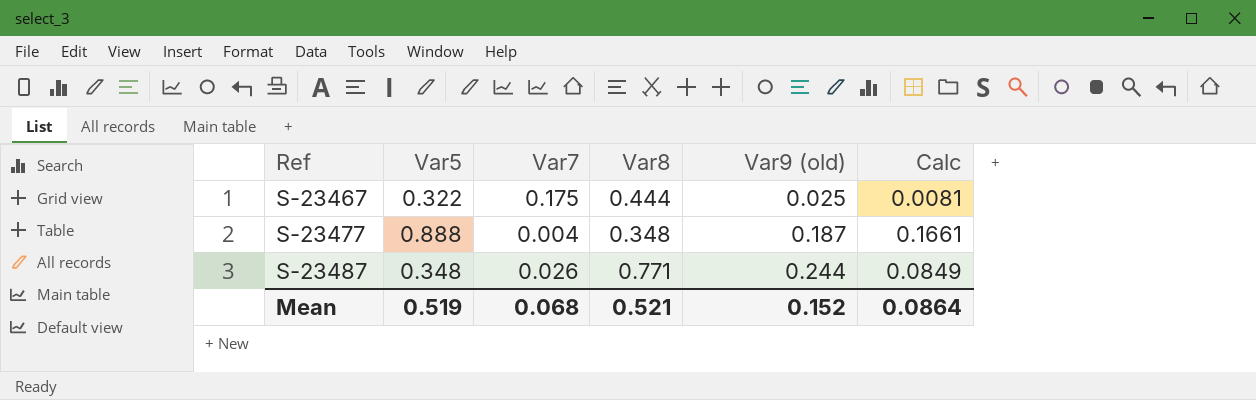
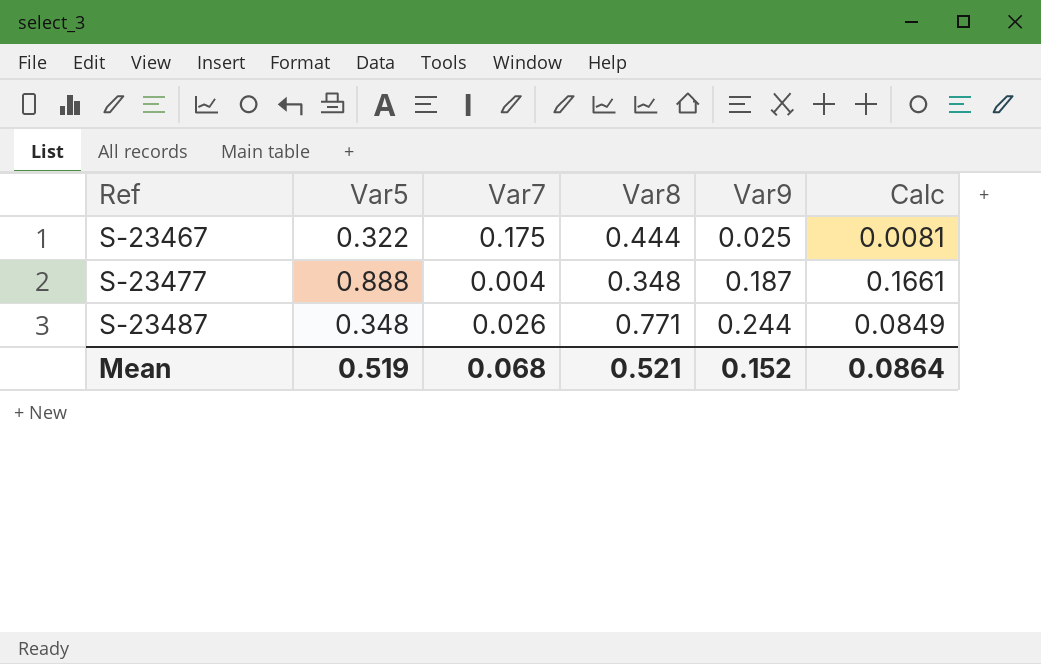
column name: Var9 (old) -> Var9

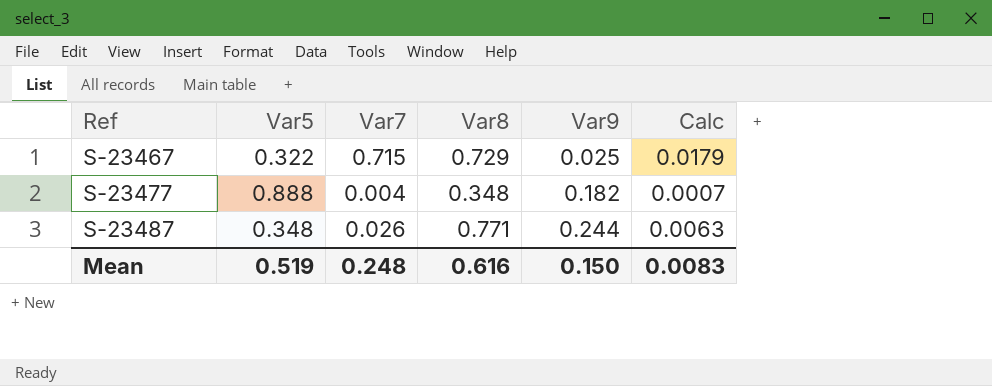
column Calc | formula: [Var5] * [Var9] -> [Var7] * [Var9]
S-23467 | Var7: 0.175 -> 0.715
S-23467 | Var8: 0.444 -> 0.729
S-23477 | Var9: 0.187 -> 0.182
Mean | Var7: 0.068 -> 0.248
Mean | Var8: 0.521 -> 0.616
Mean | Var9: 0.152 -> 0.150
Mean | Calc: 0.0864 -> 0.0083

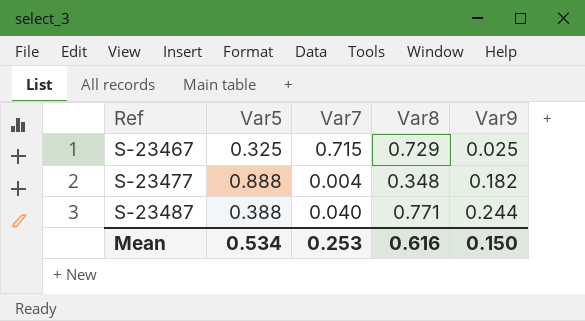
column Calc | formula: [Var7] * [Var9] -> none
S-23467 | Var5: 0.322 -> 0.325
S-23487 | Var5: 0.348 -> 0.388
S-23487 | Var7: 0.026 -> 0.040
Mean | Var5: 0.519 -> 0.534
Mean | Var7: 0.248 -> 0.253

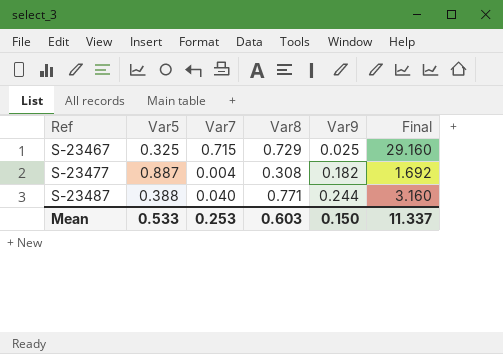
column Final | formula: none -> [Var8] / [Var9]
S-23477 | Var5: 0.888 -> 0.887
S-23477 | Var8: 0.348 -> 0.308
Mean | Var5: 0.534 -> 0.533
Mean | Var8: 0.616 -> 0.603

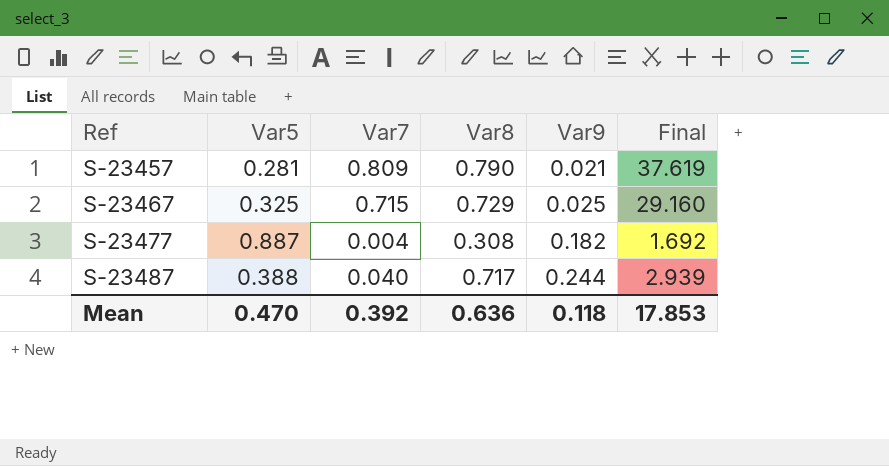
row S-23457: none -> 0.281 | 0.809 | 0.790 | 0.021 | 37.619
S-23487 | Var8: 0.771 -> 0.717
S-23487 | Final: 3.160 -> 2.939
Mean | Var5: 0.533 -> 0.470
Mean | Var7: 0.253 -> 0.392
Mean | Var8: 0.603 -> 0.636
Mean | Var9: 0.150 -> 0.118
Mean | Final: 11.337 -> 17.853

